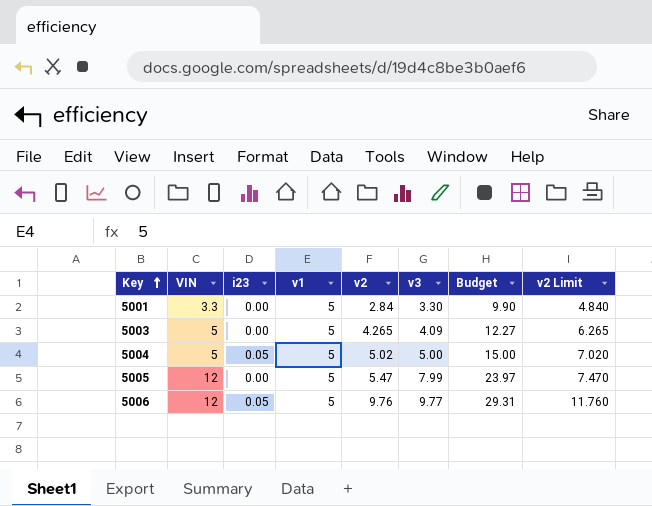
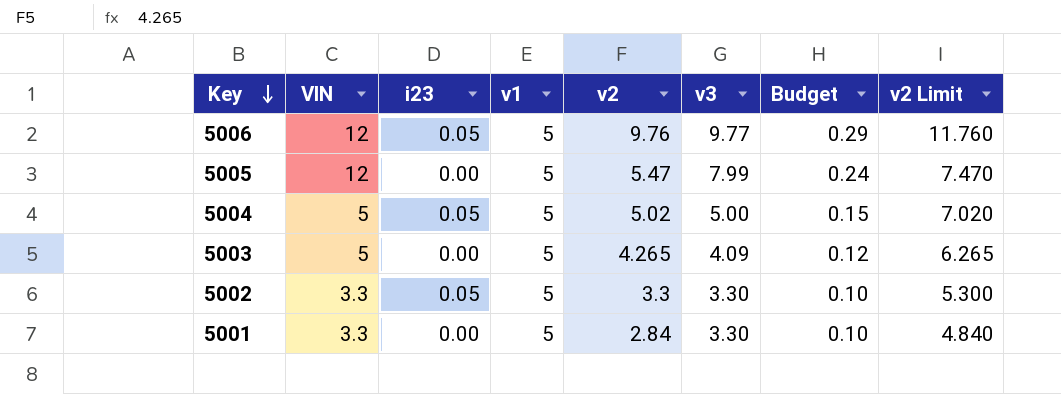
row order: Key ascending -> Key descending
column Budget | formula: [v3] * 3 -> [v3] * 0.03
row 5002: none -> 3.3 | 0.05 | 5 | 3.3 | 3.30 | 0.10 | 5.300

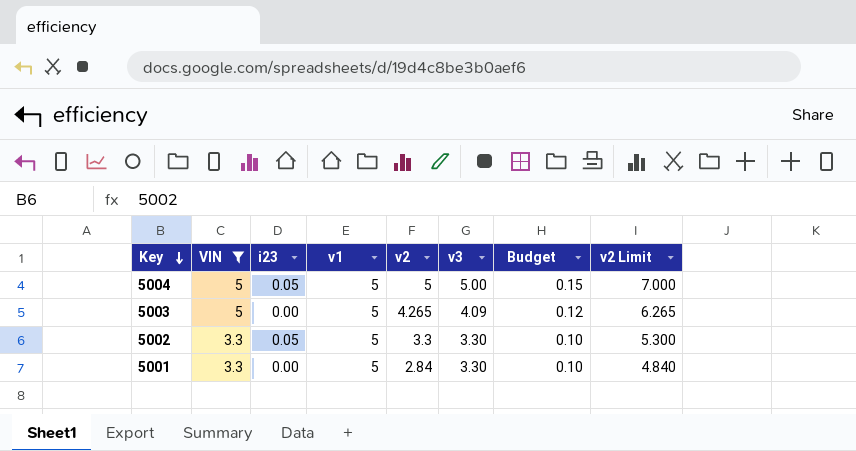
filter: none -> VIN != 12
5004 | v2: 5.02 -> 5
5004 | v2 Limit: 7.020 -> 7.000

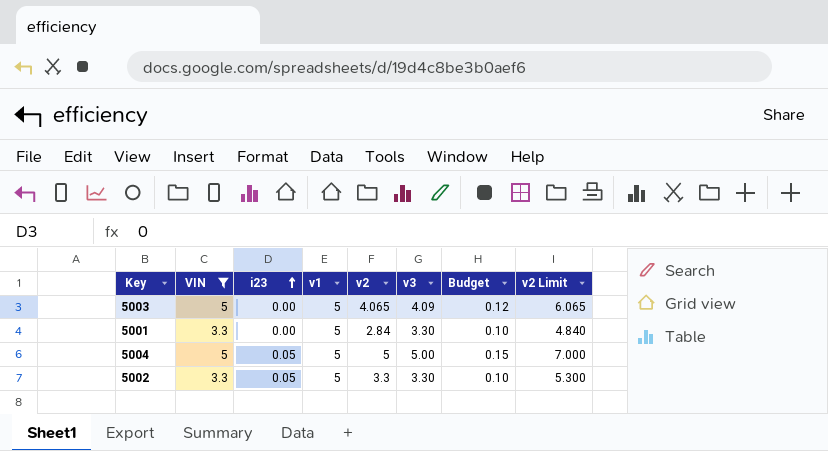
row order: Key descending -> i23 ascending
5003 | v2: 4.265 -> 4.065
5003 | v2 Limit: 6.265 -> 6.065

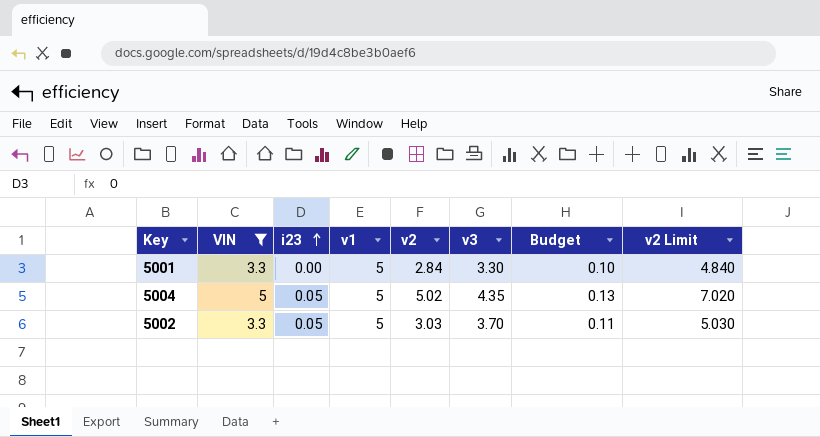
row 5003: 5 | 0.00 | 5 | 4.065 | 4.09 | 0.12 | 6.065 -> none
5004 | v2: 5 -> 5.02
5004 | v3: 5.00 -> 4.35
5004 | Budget: 0.15 -> 0.13
5004 | v2 Limit: 7.000 -> 7.020
5002 | v2: 3.3 -> 3.03
5002 | v3: 3.30 -> 3.70
5002 | Budget: 0.10 -> 0.11
5002 | v2 Limit: 5.300 -> 5.030

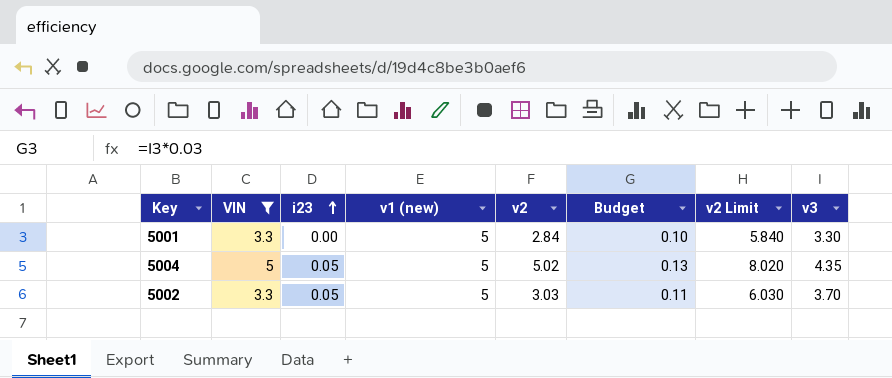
column name: v1 -> v1 (new)
column v2 Limit | formula: [v2] + 2 -> [v2] + 3
column v3 | position: 6 -> 8

